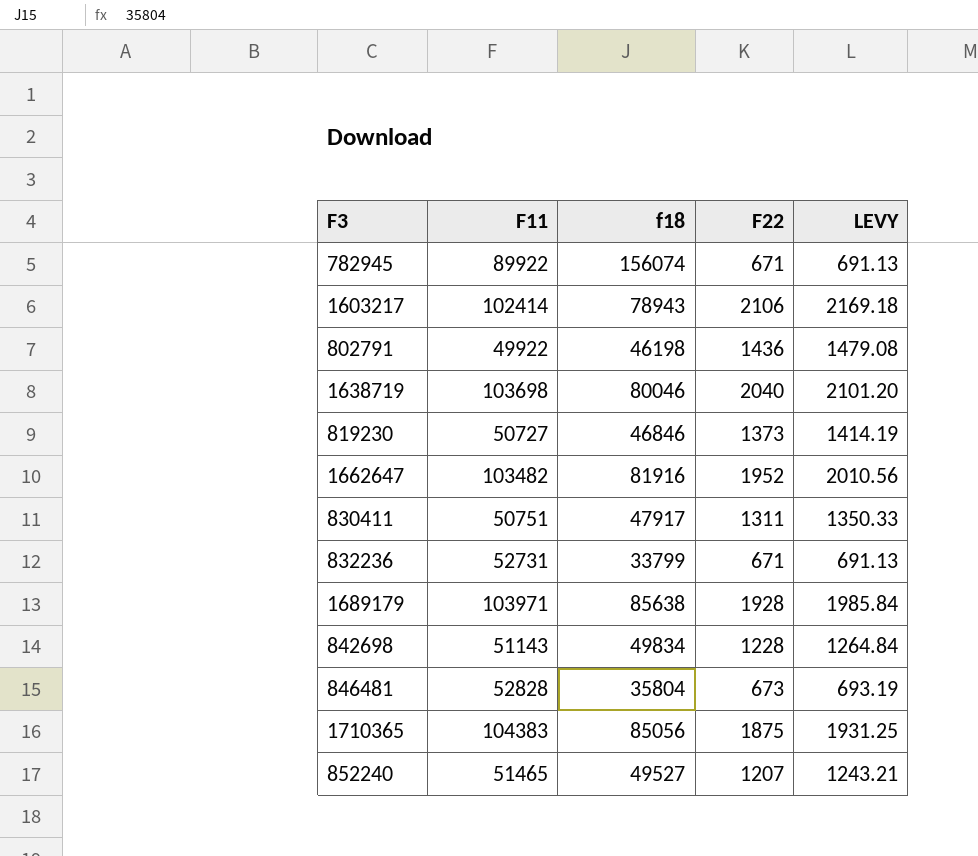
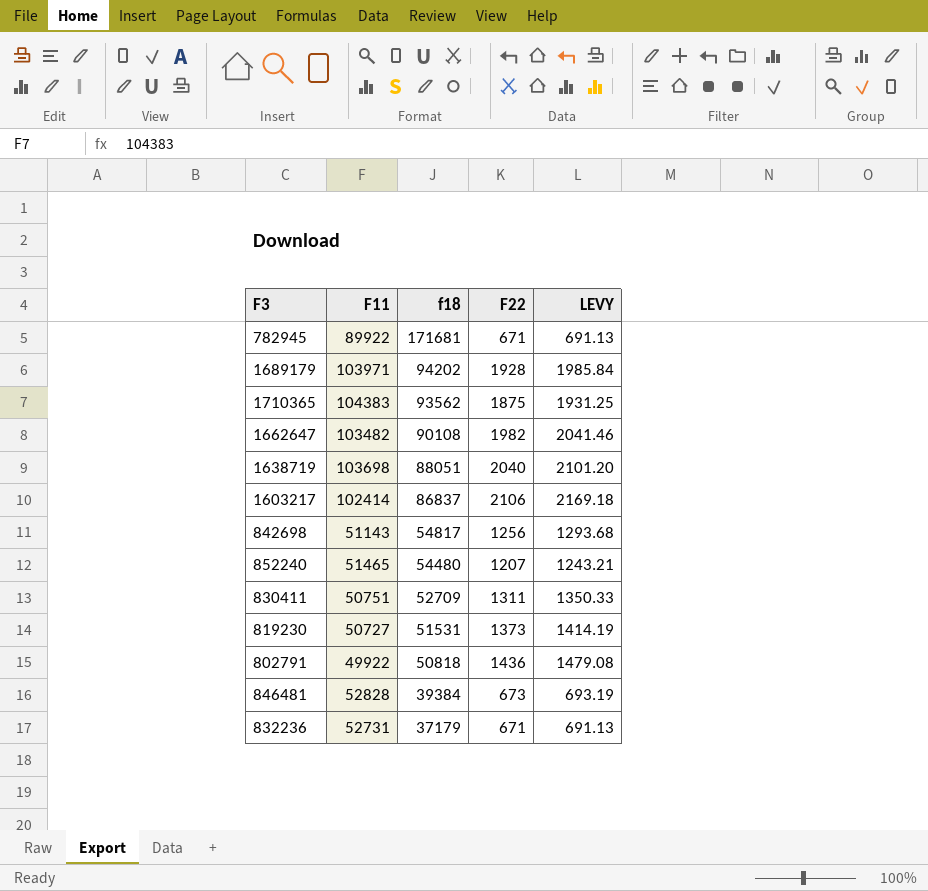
row order: none -> f18 descending
782945 | f18: 156074 -> 171681
1689179 | f18: 85638 -> 94202
1710365 | f18: 85056 -> 93562
1662647 | f18: 81916 -> 90108
1662647 | F22: 1952 -> 1982
1662647 | LEVY: 2010.56 -> 2041.46
1638719 | f18: 80046 -> 88051
1603217 | f18: 78943 -> 86837
842698 | f18: 49834 -> 54817
842698 | F22: 1228 -> 1256
842698 | LEVY: 1264.84 -> 1293.68
852240 | f18: 49527 -> 54480
830411 | f18: 47917 -> 52709
819230 | f18: 46846 -> 51531
802791 | f18: 46198 -> 50818
846481 | f18: 35804 -> 39384
832236 | f18: 33799 -> 37179

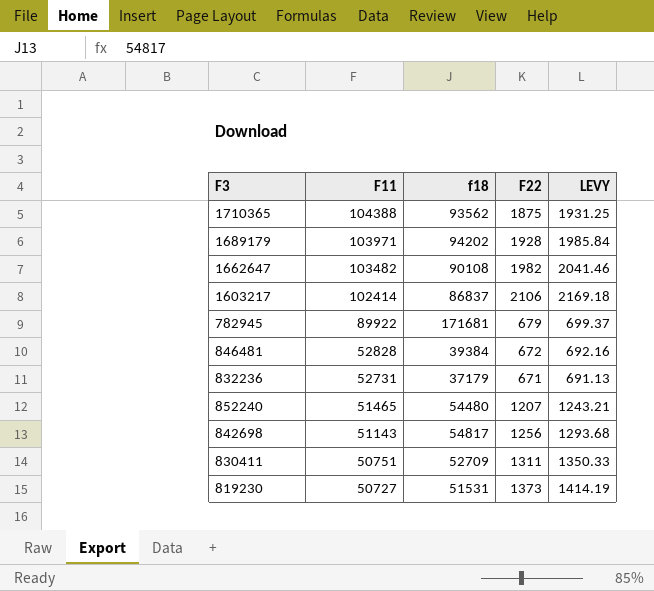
row order: f18 descending -> F11 descending
row 1638719: 103698 | 88051 | 2040 | 2101.20 -> none
row 802791: 49922 | 50818 | 1436 | 1479.08 -> none
1710365 | F11: 104383 -> 104388
782945 | F22: 671 -> 679
782945 | LEVY: 691.13 -> 699.37
846481 | F22: 673 -> 672
846481 | LEVY: 693.19 -> 692.16

